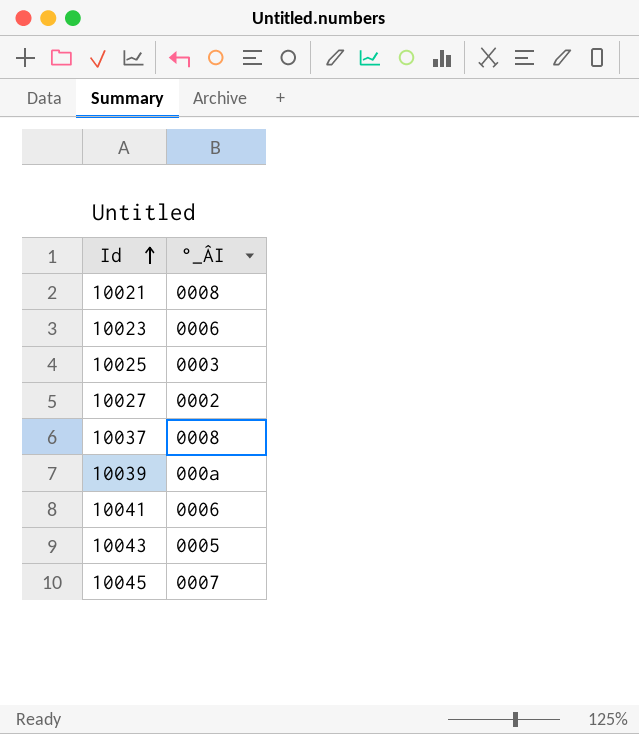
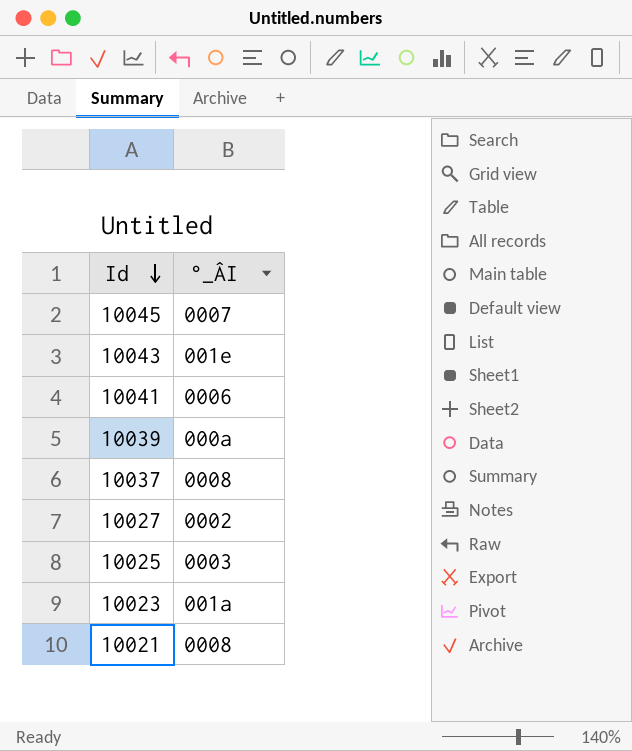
row order: Id ascending -> Id descending
10043 | °_ÂI: 0005 -> 001e
10023 | °_ÂI: 0006 -> 001a

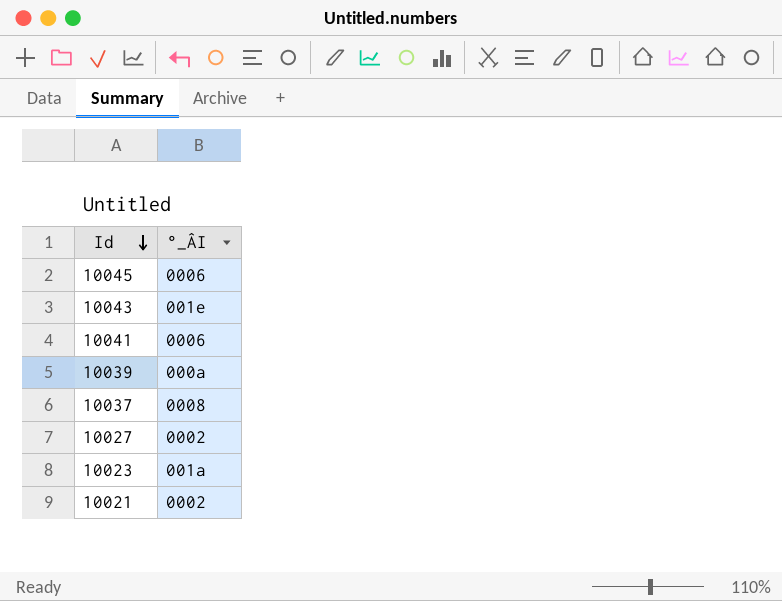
row 10025: 0003 -> none
10045 | °_ÂI: 0007 -> 0006
10021 | °_ÂI: 0008 -> 0002

